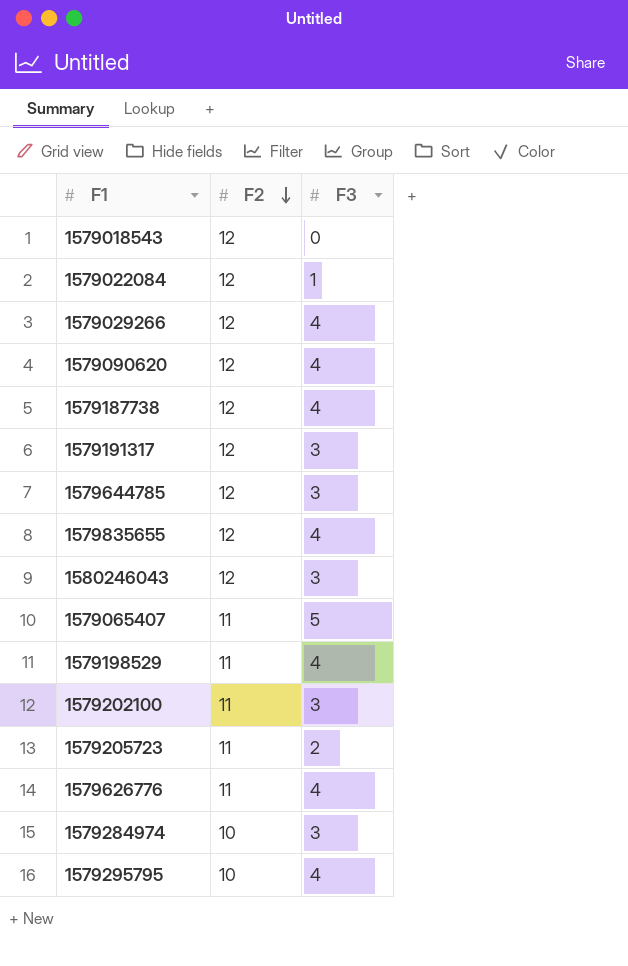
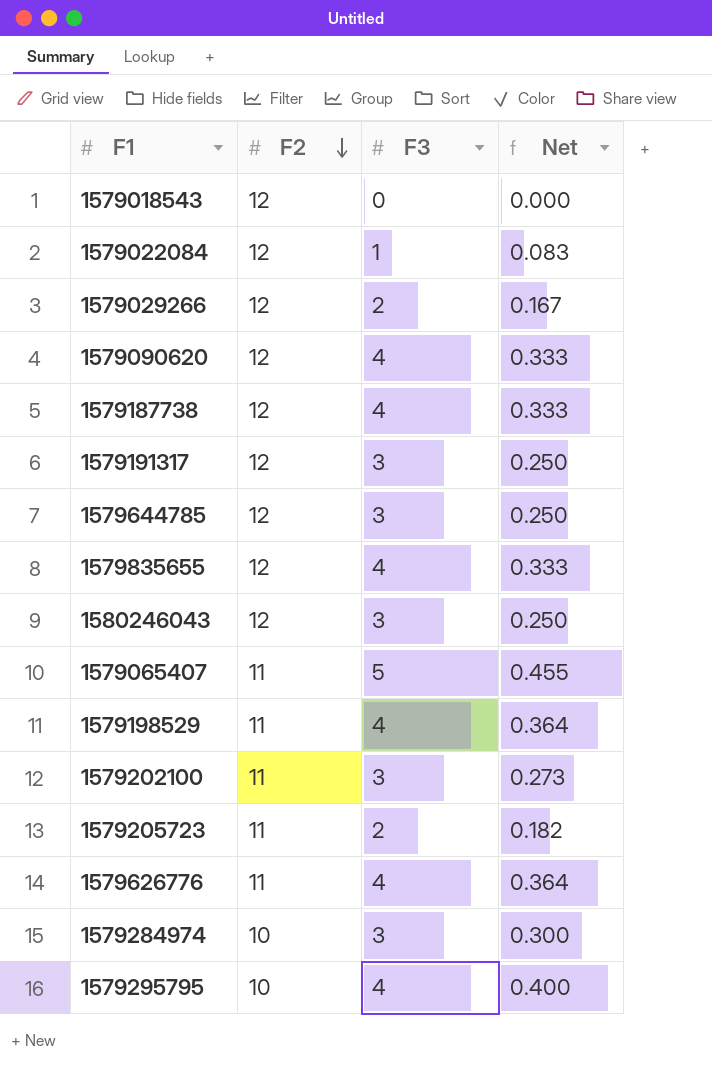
column Net | formula: none -> [F3] / [F2]
1579029266 | F3: 4 -> 2

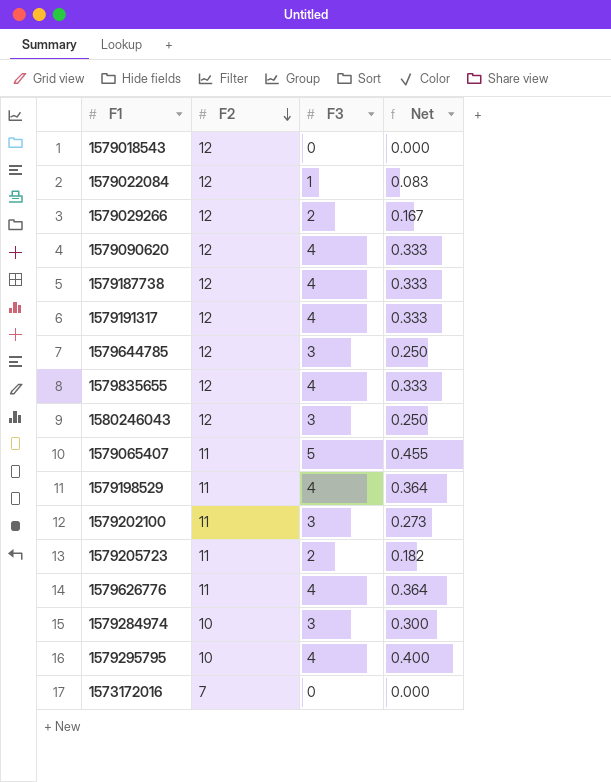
1579191317 | F3: 3 -> 4
1579191317 | Net: 0.250 -> 0.333
row 1573172016: none -> 7 | 0 | 0.000

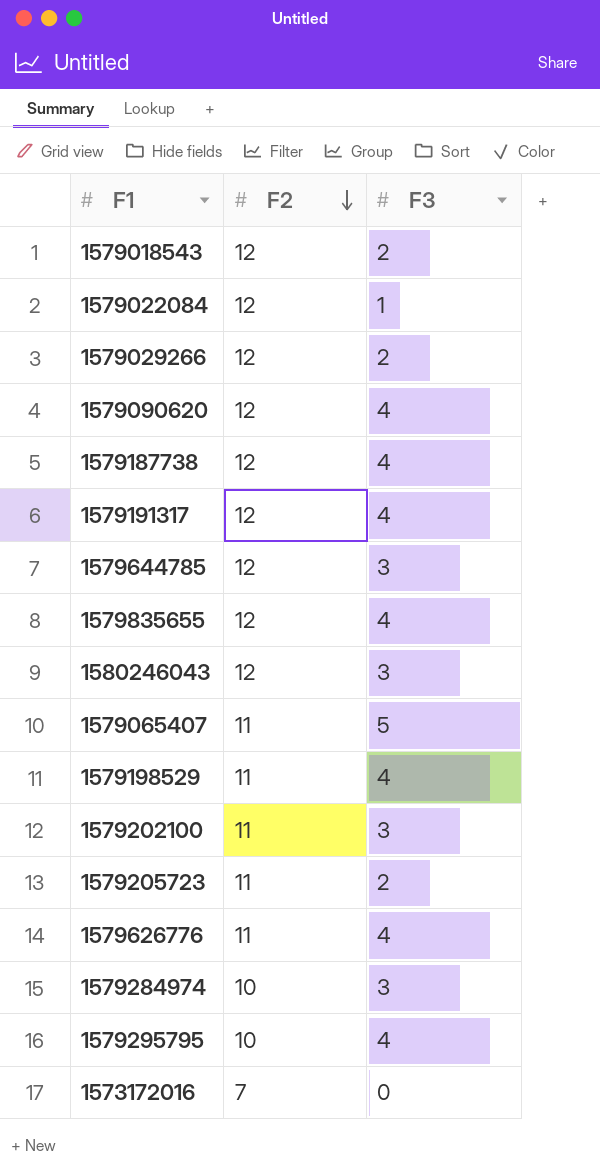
column Net | formula: [F3] / [F2] -> none
1579018543 | F3: 0 -> 2

